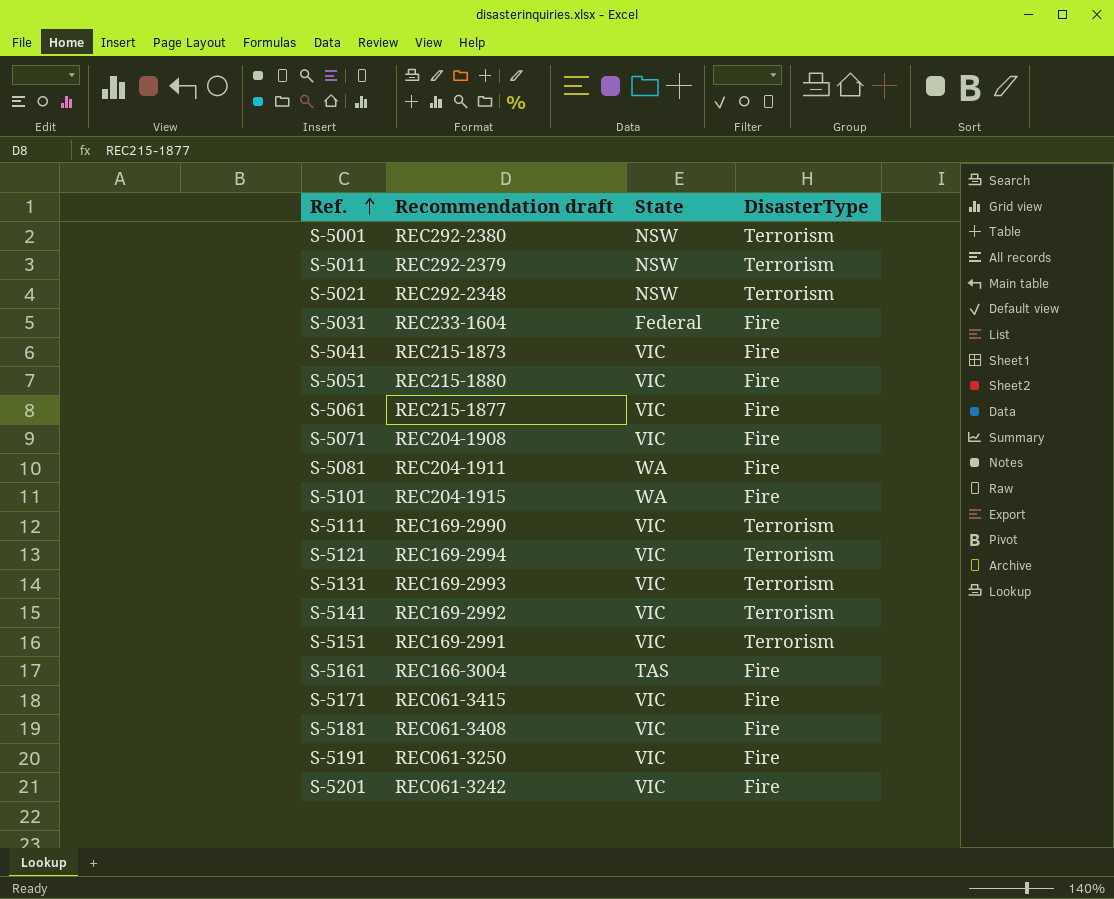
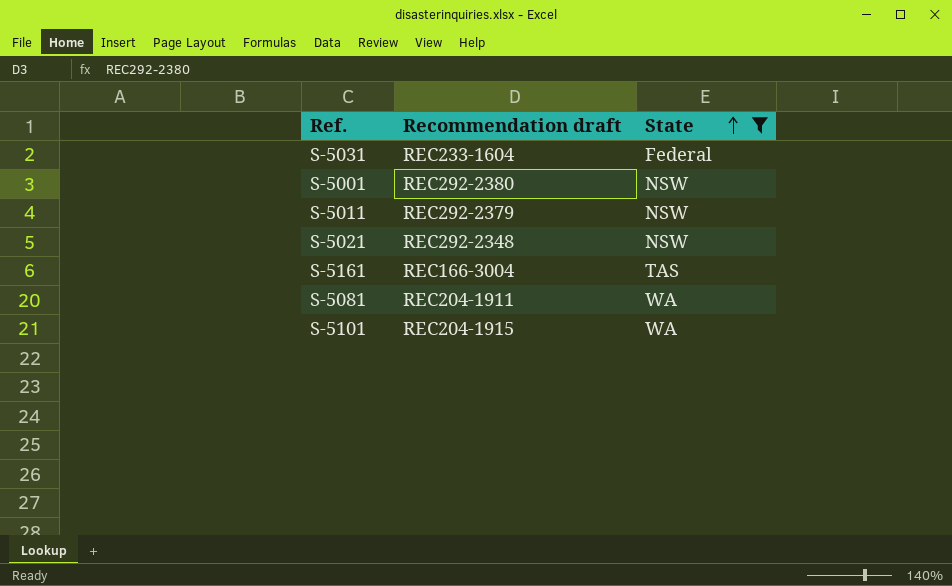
filter: none -> State != VIC
row order: Ref. ascending -> State ascending
column DisasterType | position: 4 -> none

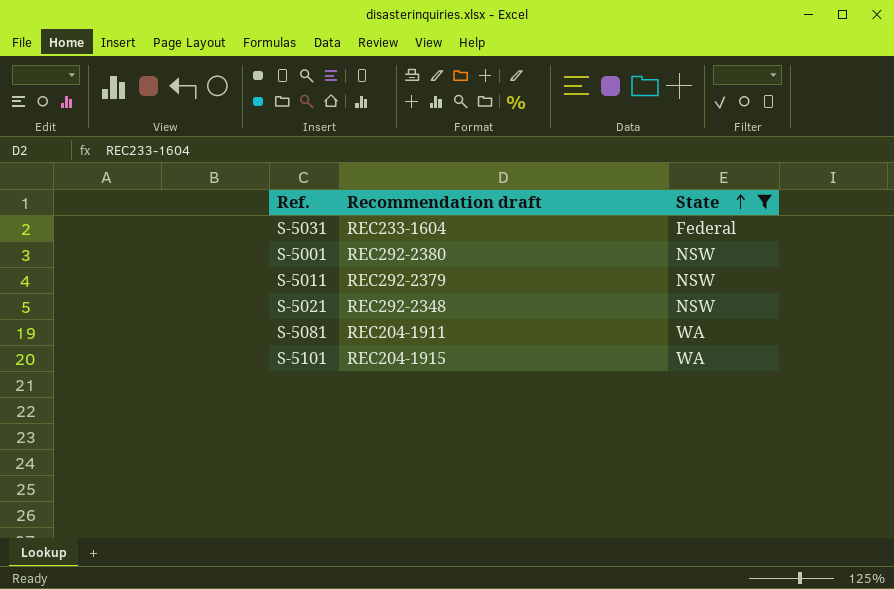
row S-5161: REC166-3004 | TAS -> none

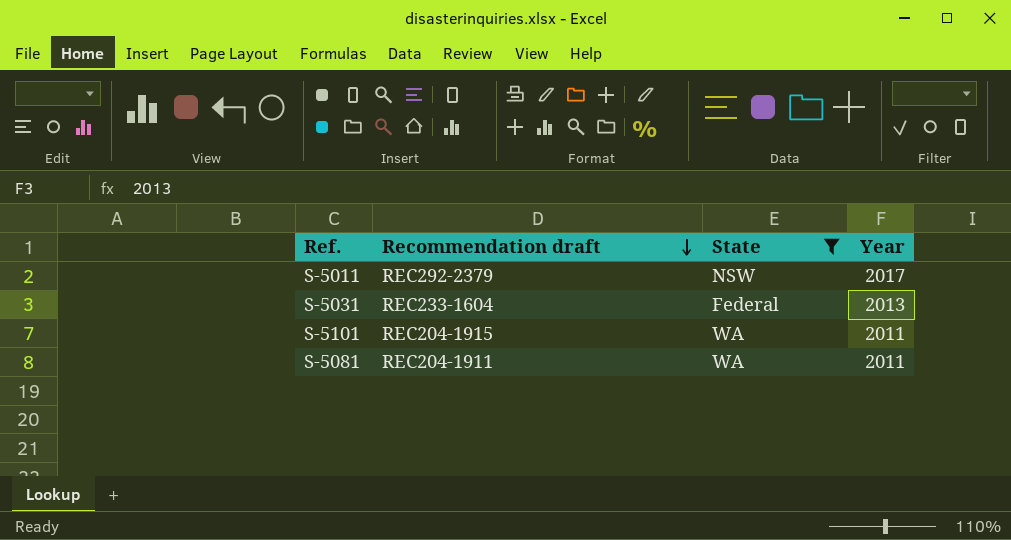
row order: State ascending -> Recommendation draft descending
column Year | position: none -> 4
row S-5001: REC292-2380 | NSW -> none
row S-5021: REC292-2348 | NSW -> none

